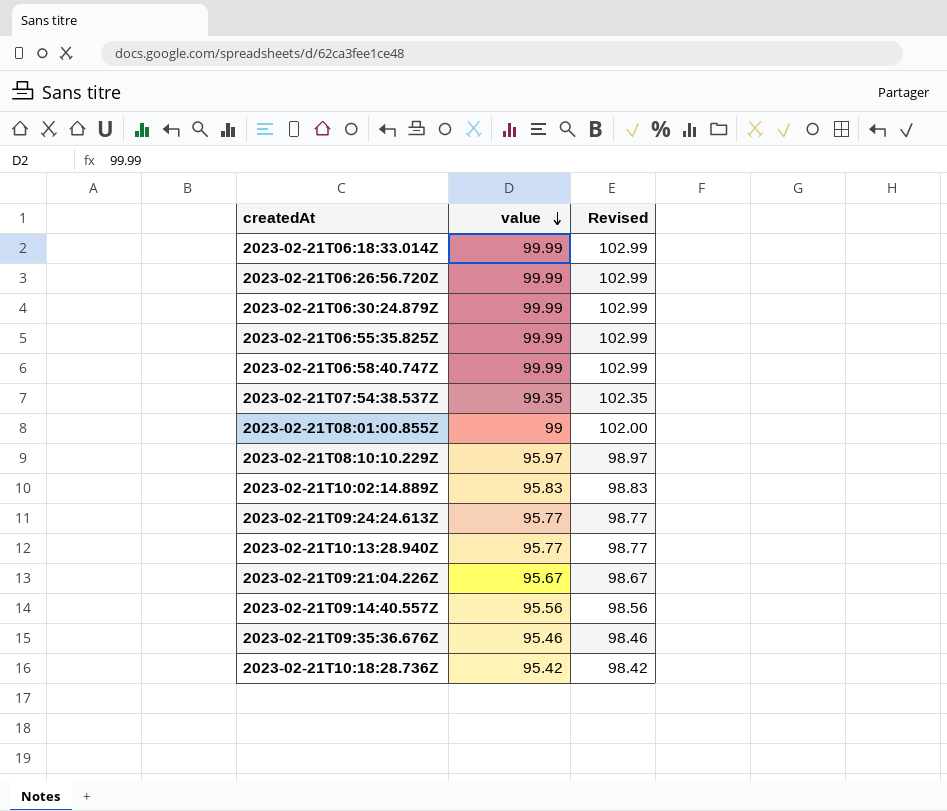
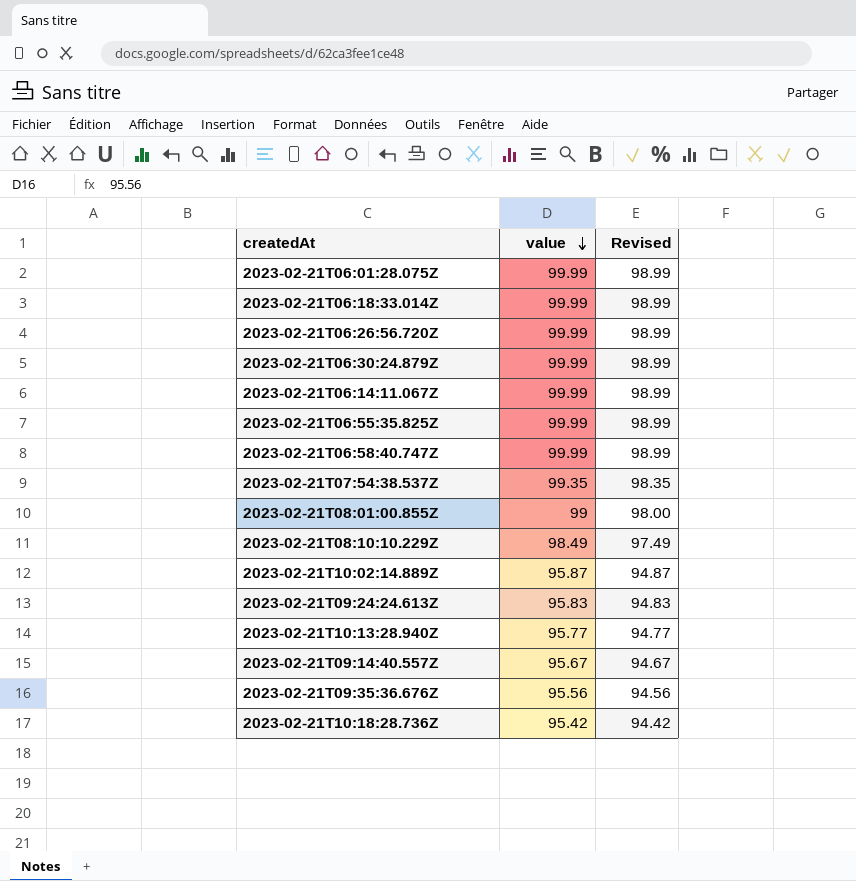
column Revised | formula: [value] + 3 -> [value] - 1
row 2023-02-21T09:21:04.226Z: 95.67 | 98.67 -> none
row 2023-02-21T06:01:28.075Z: none -> 99.99 | 98.99
row 2023-02-21T06:14:11.067Z: none -> 99.99 | 98.99
2023-02-21T08:10:10.229Z | value: 95.97 -> 98.49
2023-02-21T10:02:14.889Z | value: 95.83 -> 95.87
2023-02-21T09:24:24.613Z | value: 95.77 -> 95.83
2023-02-21T09:14:40.557Z | value: 95.56 -> 95.67
2023-02-21T09:35:36.676Z | value: 95.46 -> 95.56

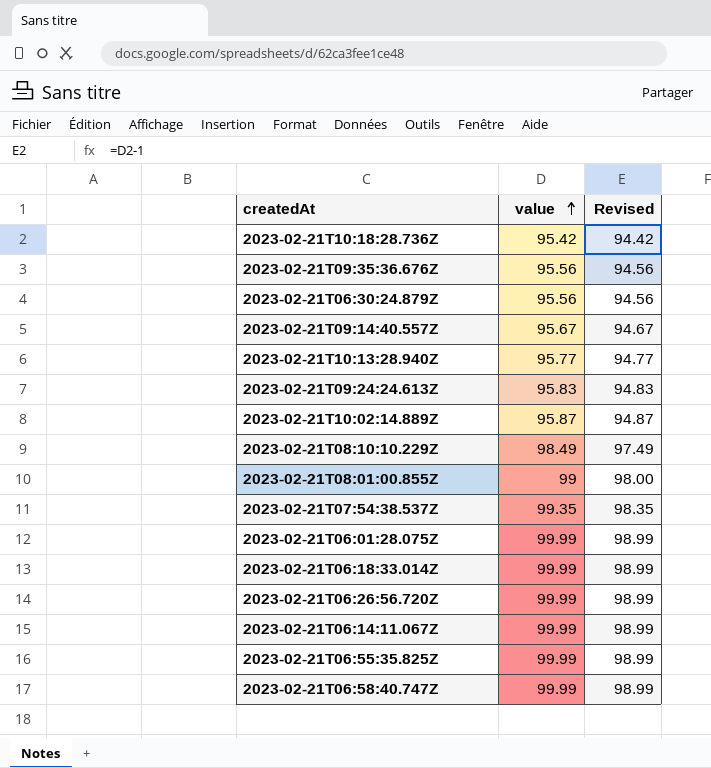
row order: value descending -> value ascending
2023-02-21T06:30:24.879Z | value: 99.99 -> 95.56
2023-02-21T06:30:24.879Z | Revised: 98.99 -> 94.56

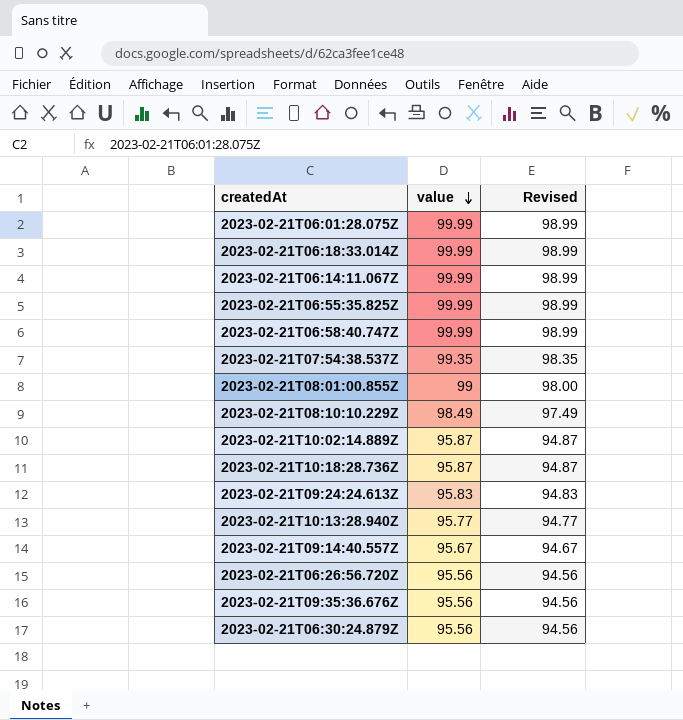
row order: value ascending -> value descending
2023-02-21T10:18:28.736Z | value: 95.42 -> 95.87
2023-02-21T10:18:28.736Z | Revised: 94.42 -> 94.87
2023-02-21T06:26:56.720Z | value: 99.99 -> 95.56
2023-02-21T06:26:56.720Z | Revised: 98.99 -> 94.56

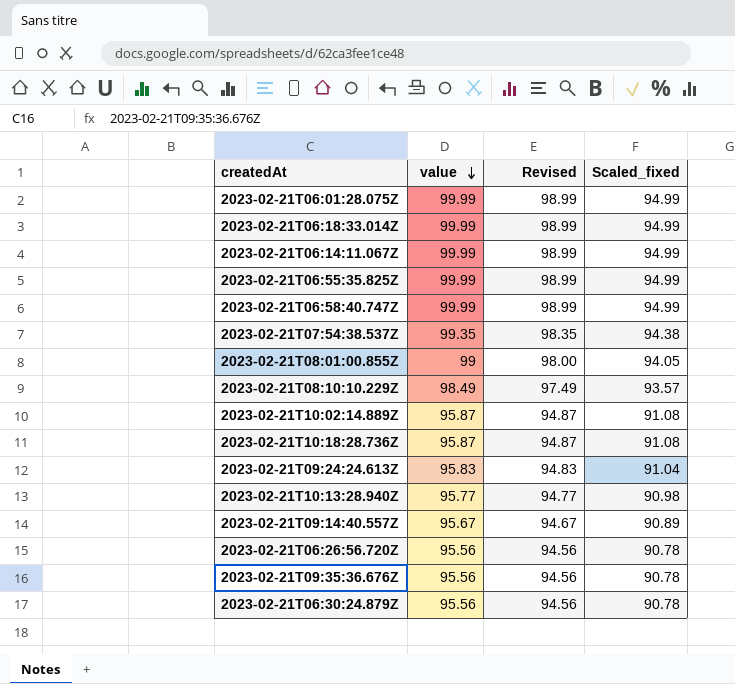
column Scaled_fixed | formula: none -> [value] * 0.95

